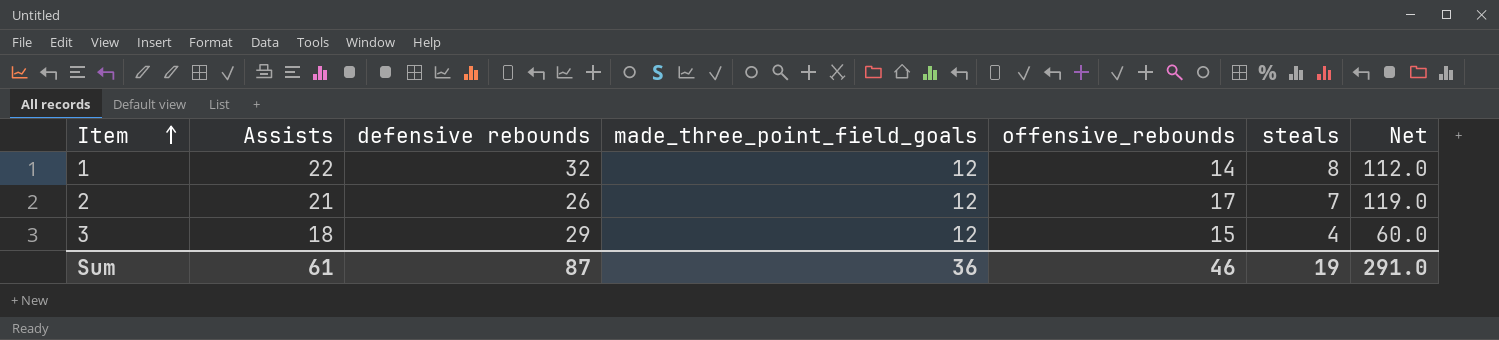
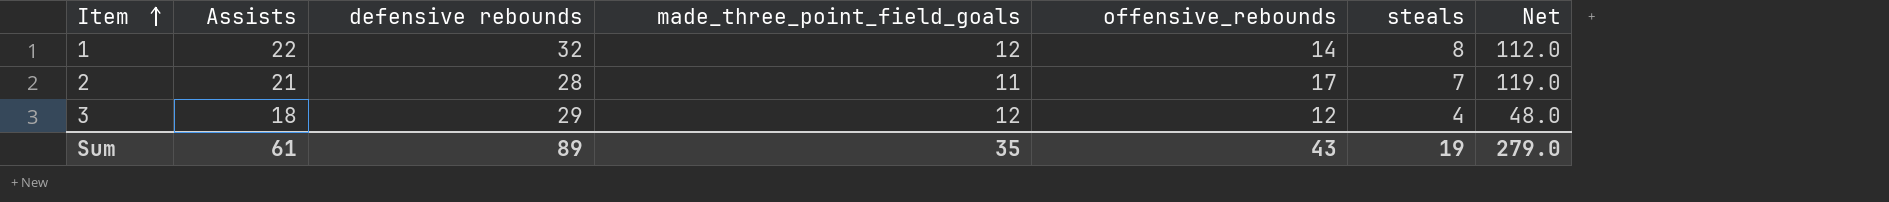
2 | defensive rebounds: 26 -> 28
2 | made_three_point_field_goals: 12 -> 11
3 | offensive_rebounds: 15 -> 12
3 | Net: 60.0 -> 48.0
Sum | defensive rebounds: 87 -> 89
Sum | made_three_point_field_goals: 36 -> 35
Sum | offensive_rebounds: 46 -> 43
Sum | Net: 291.0 -> 279.0

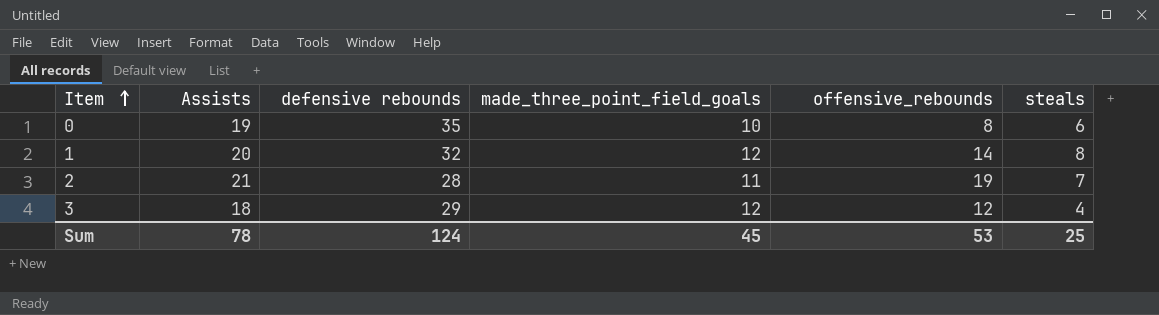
column Net | formula: [offensive_rebounds] * [steals] -> none
row 0: none -> 19 | 35 | 10 | 8 | 6
1 | Assists: 22 -> 20
2 | offensive_rebounds: 17 -> 19
Sum | Assists: 61 -> 78
Sum | defensive rebounds: 89 -> 124
Sum | made_three_point_field_goals: 35 -> 45
Sum | offensive_rebounds: 43 -> 53
Sum | steals: 19 -> 25

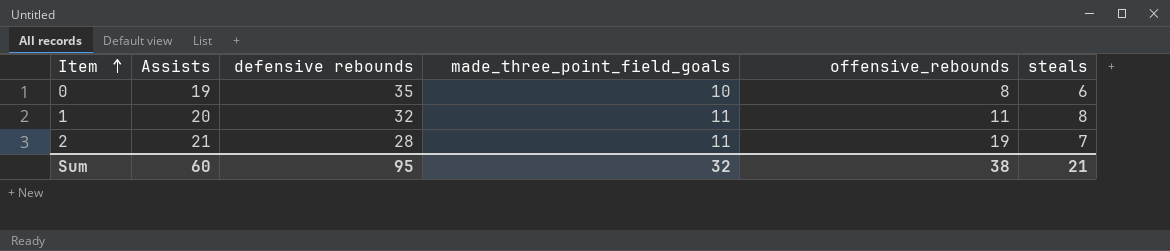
row 3: 18 | 29 | 12 | 12 | 4 -> none
1 | made_three_point_field_goals: 12 -> 11
1 | offensive_rebounds: 14 -> 11
Sum | Assists: 78 -> 60
Sum | defensive rebounds: 124 -> 95
Sum | made_three_point_field_goals: 45 -> 32
Sum | offensive_rebounds: 53 -> 38
Sum | steals: 25 -> 21

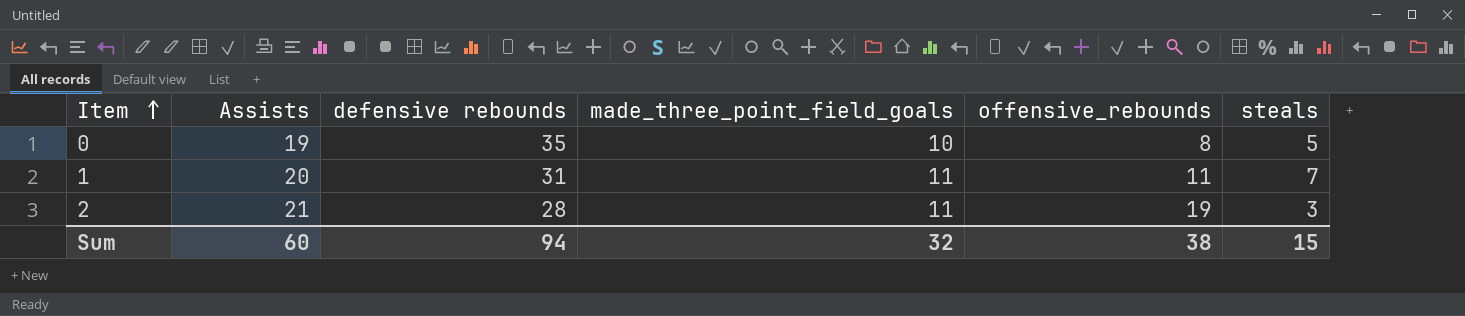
0 | steals: 6 -> 5
1 | defensive rebounds: 32 -> 31
1 | steals: 8 -> 7
2 | steals: 7 -> 3
Sum | defensive rebounds: 95 -> 94
Sum | steals: 21 -> 15

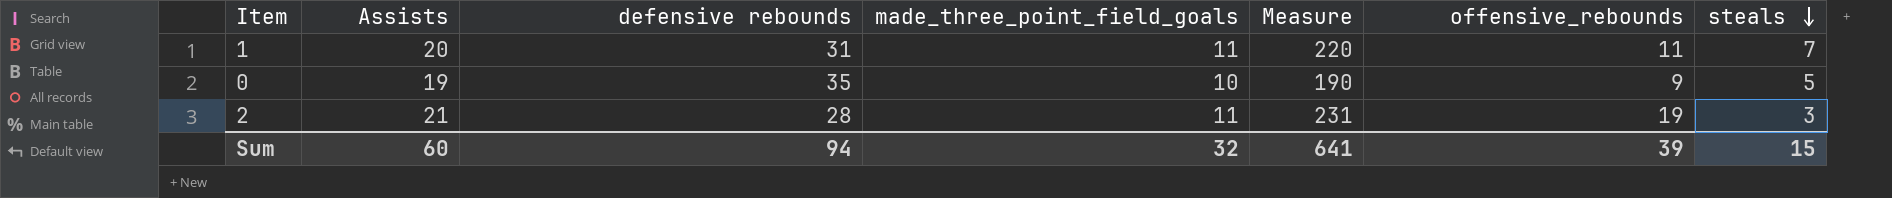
row order: Item ascending -> steals descending
column Measure | formula: none -> [Assists] * [made_three_point_field_goals]
0 | offensive_rebounds: 8 -> 9
Sum | offensive_rebounds: 38 -> 39

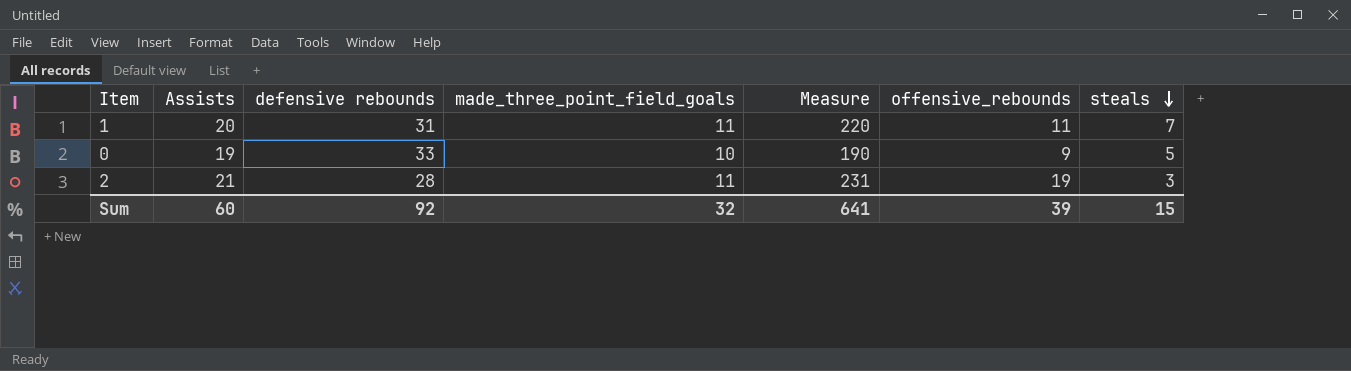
0 | defensive rebounds: 35 -> 33
Sum | defensive rebounds: 94 -> 92

